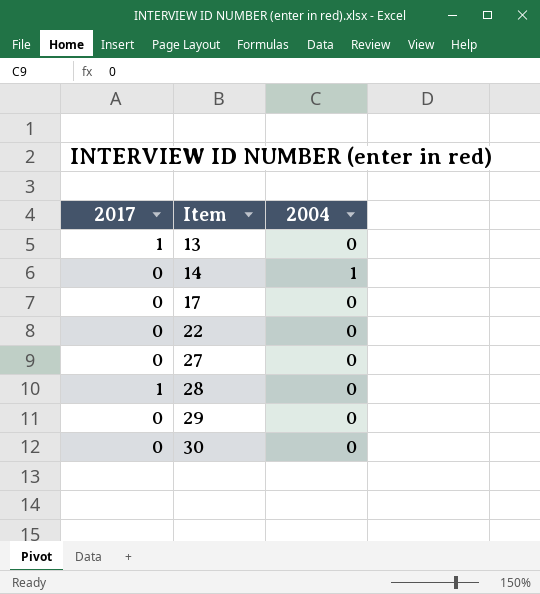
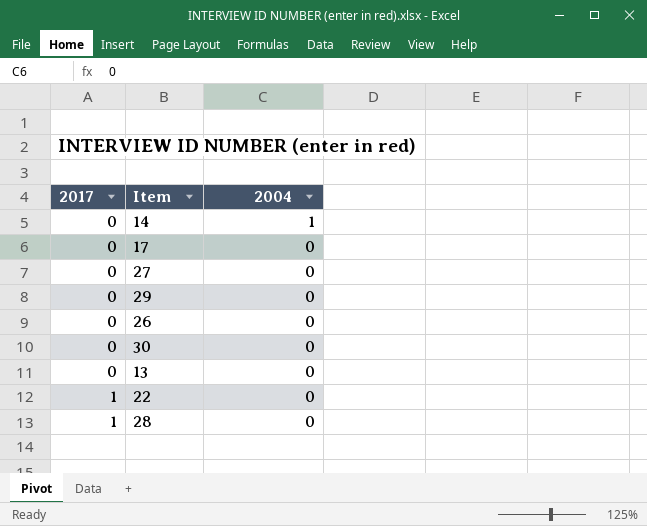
row order: Item ascending -> 2017 ascending
row 26: none -> 0 | 0
13 | 2017: 1 -> 0
22 | 2017: 0 -> 1

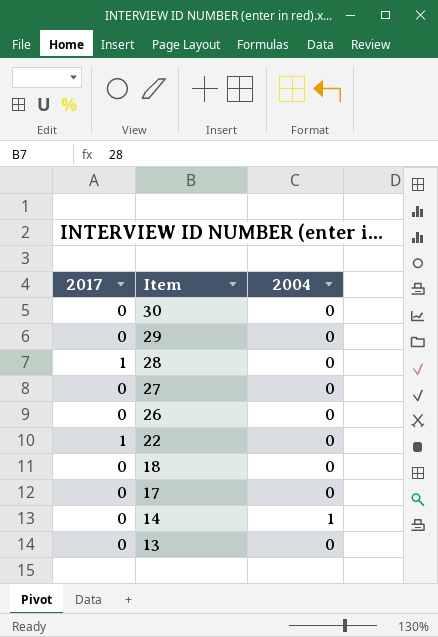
row order: 2017 ascending -> Item descending
row 18: none -> 0 | 0

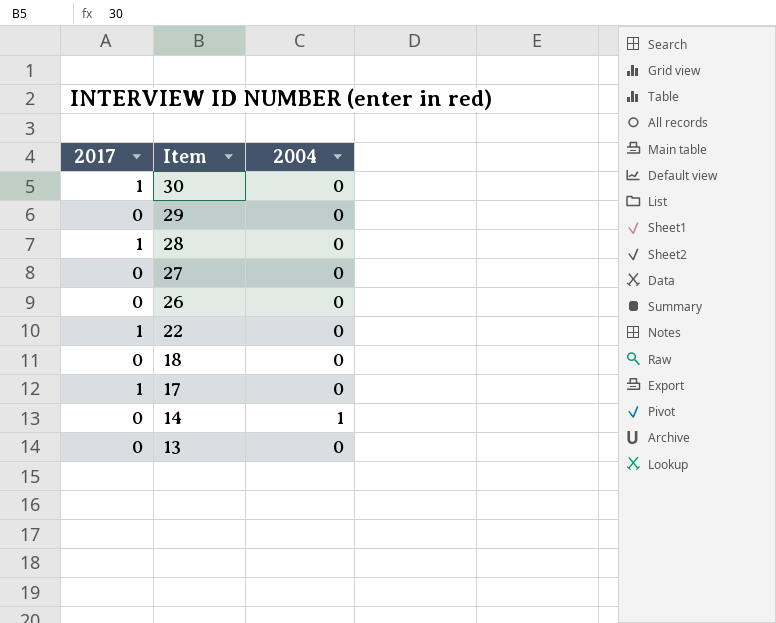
30 | 2017: 0 -> 1
17 | 2017: 0 -> 1

